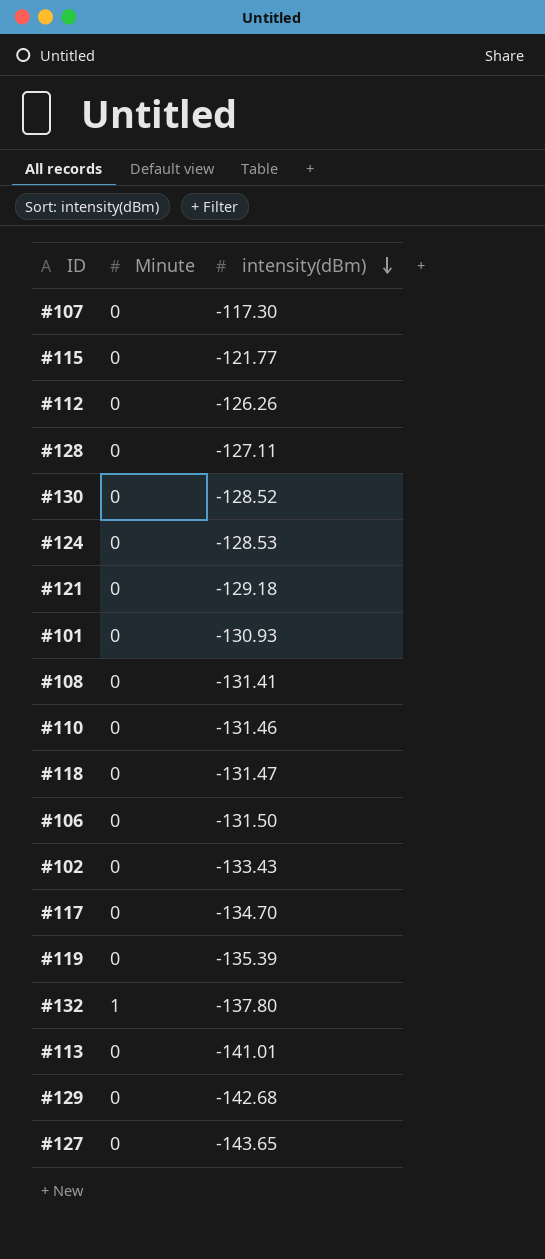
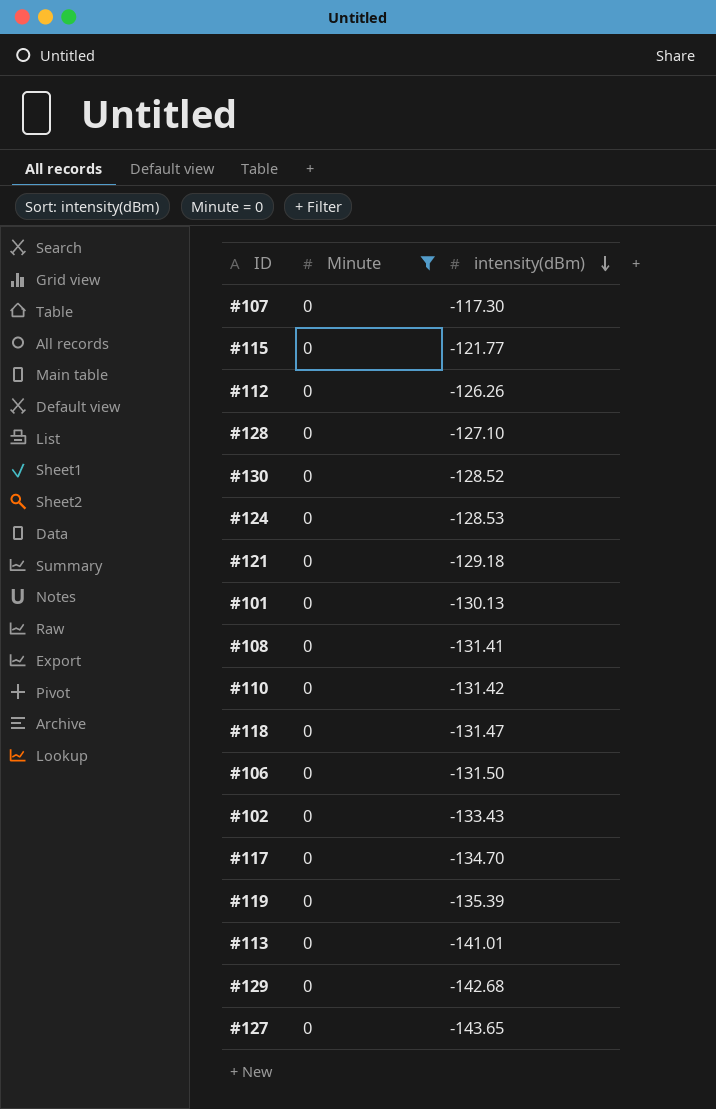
filter: none -> Minute = 0
#128 | intensity(dBm): -127.11 -> -127.10
#101 | intensity(dBm): -130.93 -> -130.13
#110 | intensity(dBm): -131.46 -> -131.42

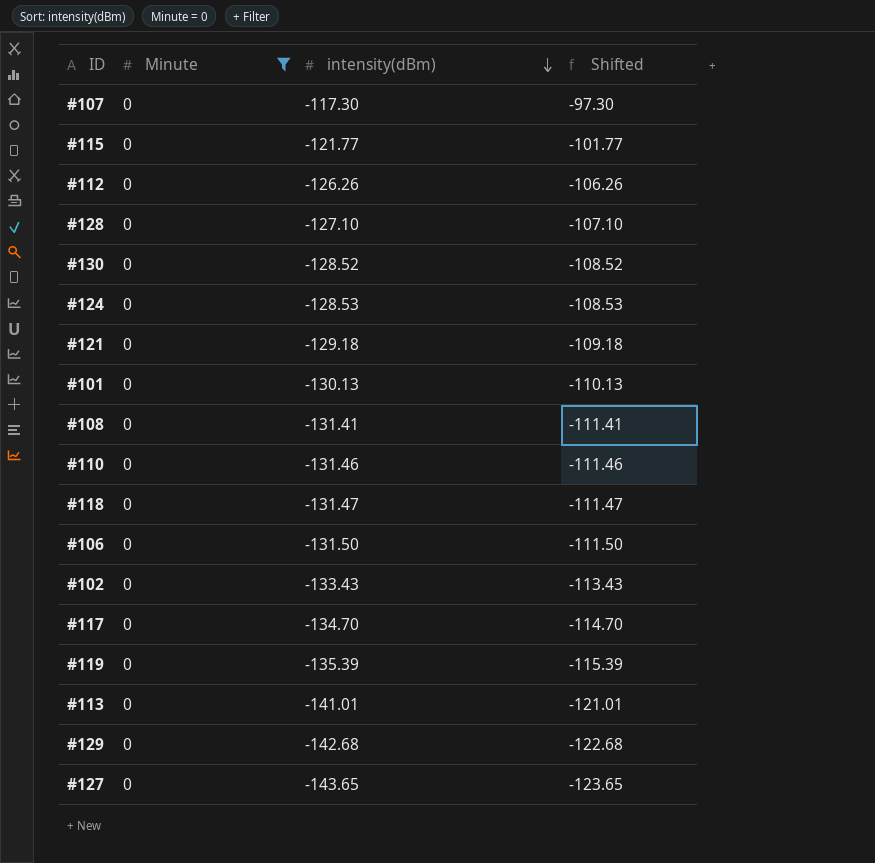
column Shifted | formula: none -> [intensity(dBm)] + 20
#110 | intensity(dBm): -131.42 -> -131.46

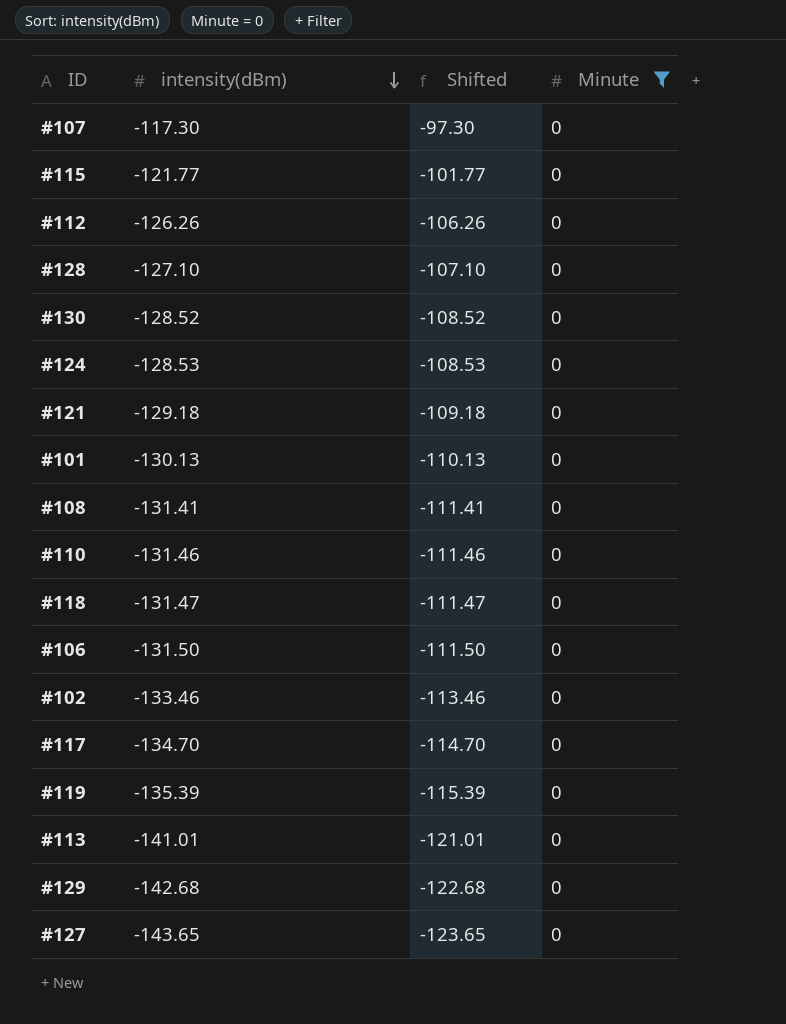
column Minute | position: 2 -> 4
#102 | intensity(dBm): -133.43 -> -133.46
#102 | Shifted: -113.43 -> -113.46

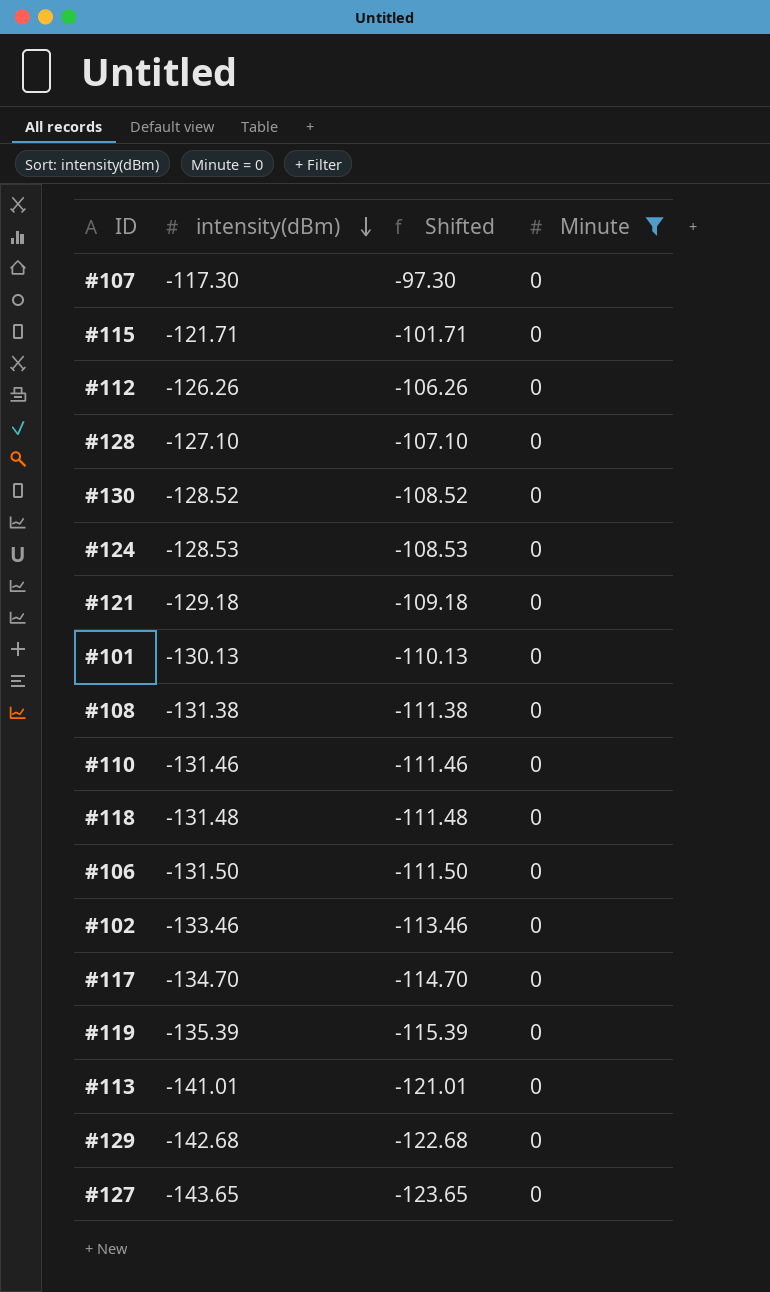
#115 | intensity(dBm): -121.77 -> -121.71
#115 | Shifted: -101.77 -> -101.71
#108 | intensity(dBm): -131.41 -> -131.38
#108 | Shifted: -111.41 -> -111.38
#118 | intensity(dBm): -131.47 -> -131.48
#118 | Shifted: -111.47 -> -111.48

